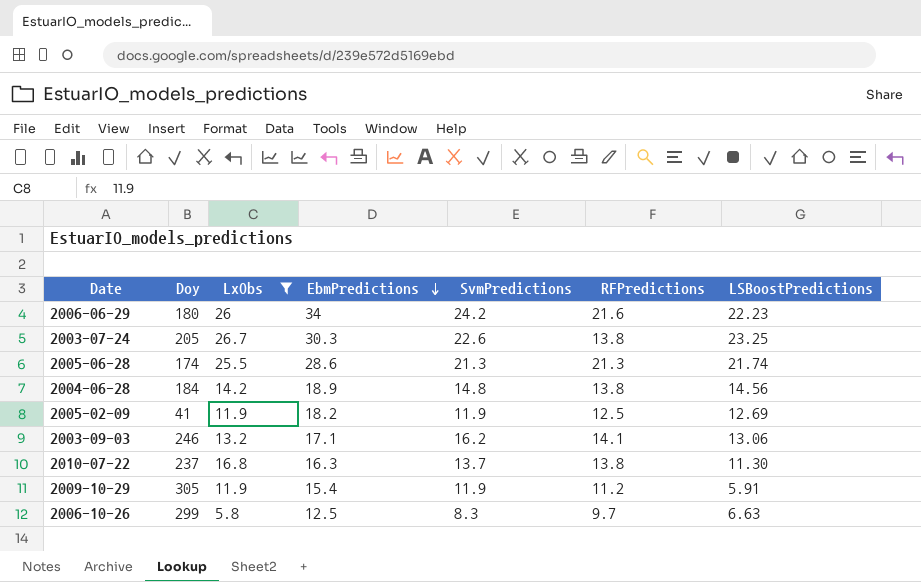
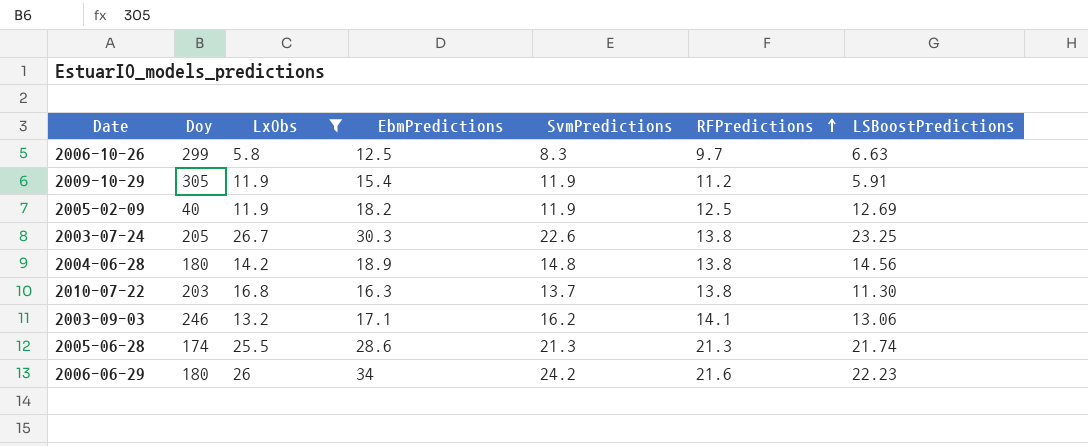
row order: EbmPredictions descending -> RFPredictions ascending
2005-02-09 | Doy: 41 -> 40
2004-06-28 | Doy: 184 -> 180
2010-07-22 | Doy: 237 -> 203

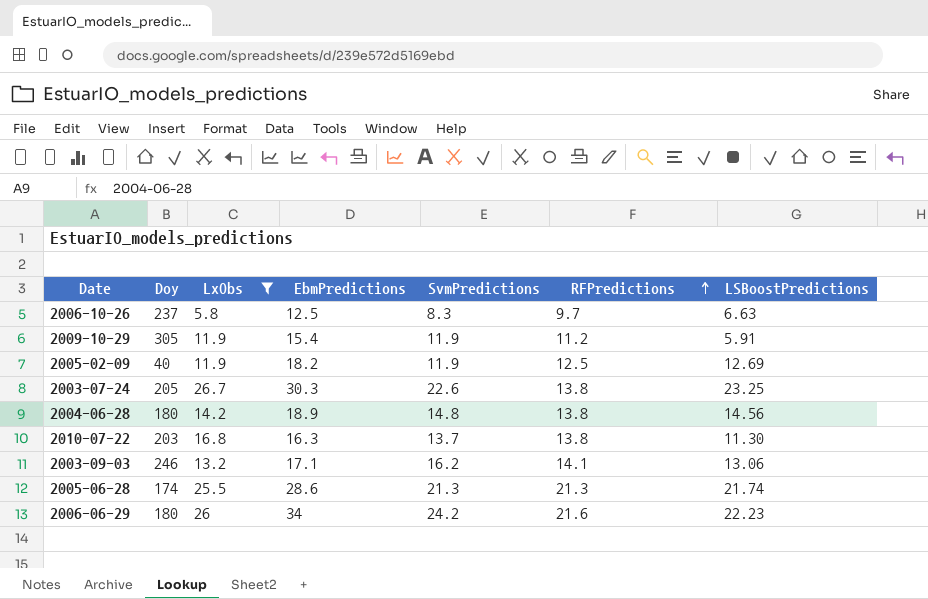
2006-10-26 | Doy: 299 -> 237

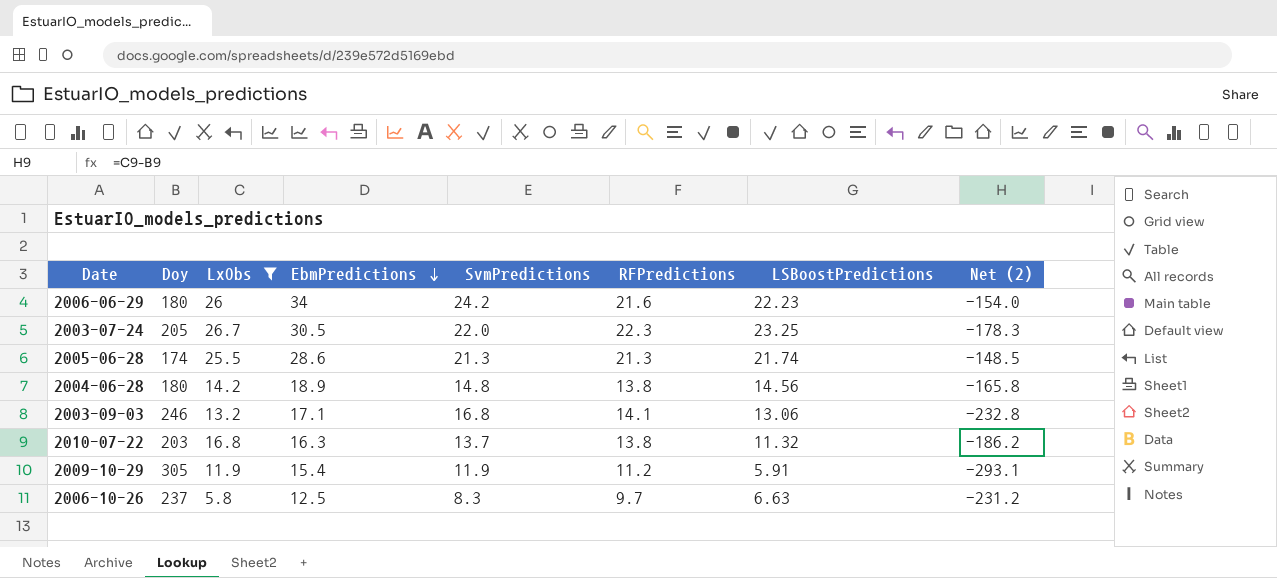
row order: RFPredictions ascending -> EbmPredictions descending
column Net (2) | formula: none -> [LxObs] - [Doy]
row 2005-02-09: 40 | 11.9 | 18.2 | 11.9 | 12.5 | 12.69 -> none
2003-07-24 | EbmPredictions: 30.3 -> 30.5
2003-07-24 | SvmPredictions: 22.6 -> 22.0
2003-07-24 | RFPredictions: 13.8 -> 22.3
2003-09-03 | SvmPredictions: 16.2 -> 16.8
2010-07-22 | LSBoostPredictions: 11.30 -> 11.32

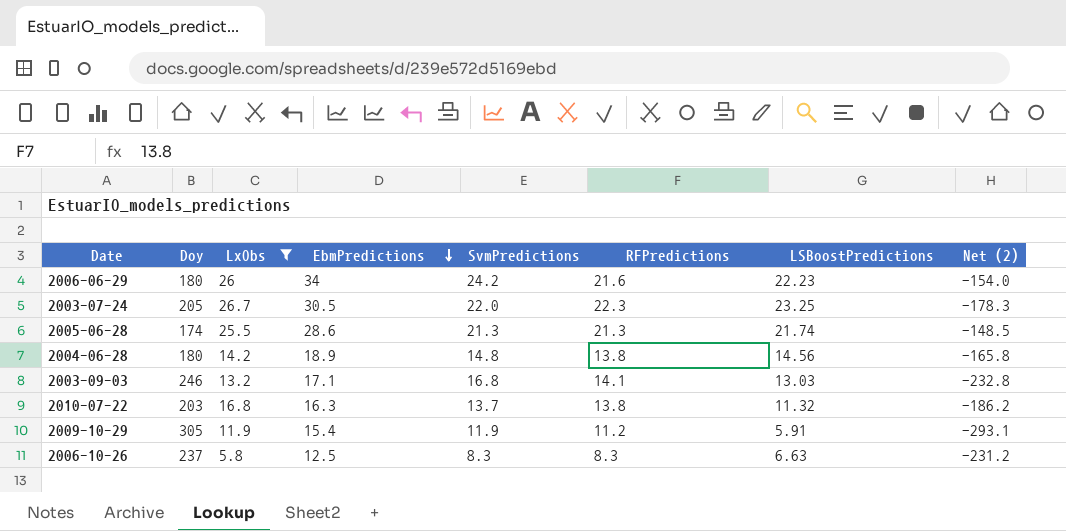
2003-09-03 | LSBoostPredictions: 13.06 -> 13.03
2006-10-26 | RFPredictions: 9.7 -> 8.3

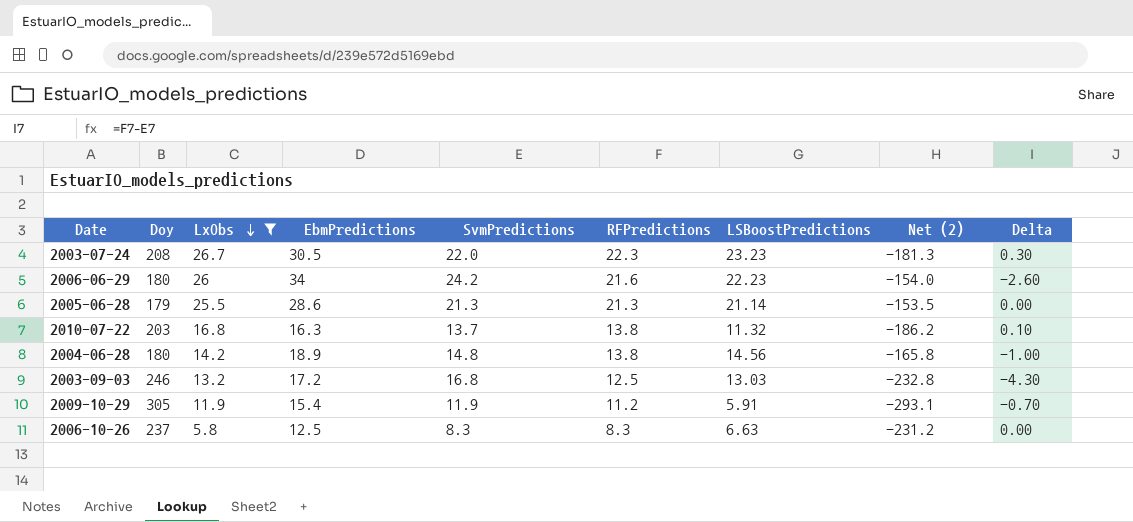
row order: EbmPredictions descending -> LxObs descending
column Delta | formula: none -> [RFPredictions] - [SvmPredictions]
2003-07-24 | Doy: 205 -> 208
2003-07-24 | LSBoostPredictions: 23.25 -> 23.23
2003-07-24 | Net (2): -178.3 -> -181.3
2005-06-28 | Doy: 174 -> 179
2005-06-28 | LSBoostPredictions: 21.74 -> 21.14
2005-06-28 | Net (2): -148.5 -> -153.5
2003-09-03 | EbmPredictions: 17.1 -> 17.2
2003-09-03 | RFPredictions: 14.1 -> 12.5

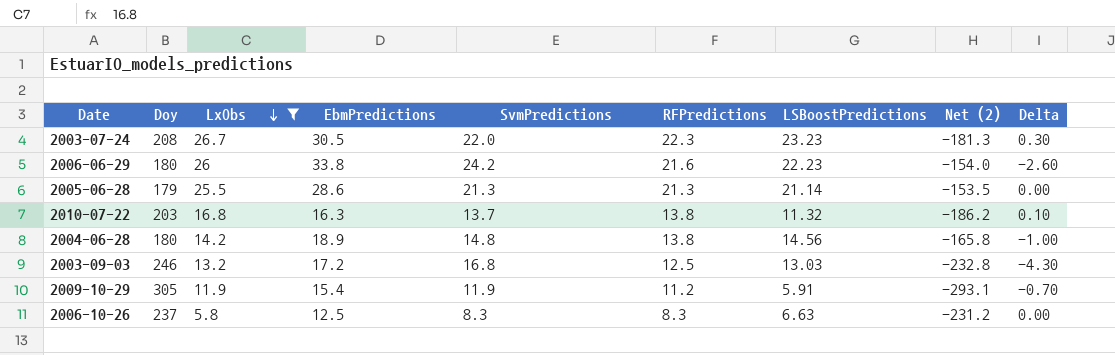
2006-06-29 | EbmPredictions: 34 -> 33.8

